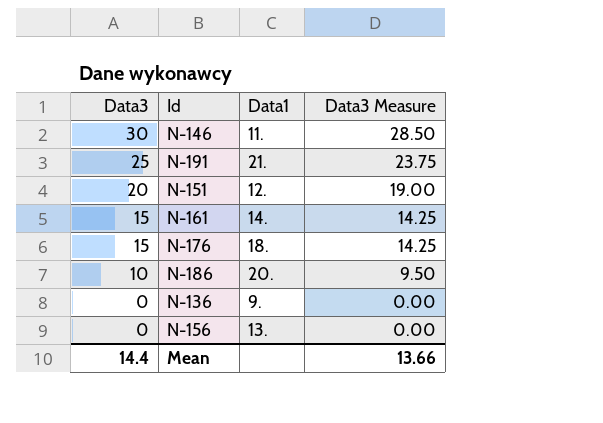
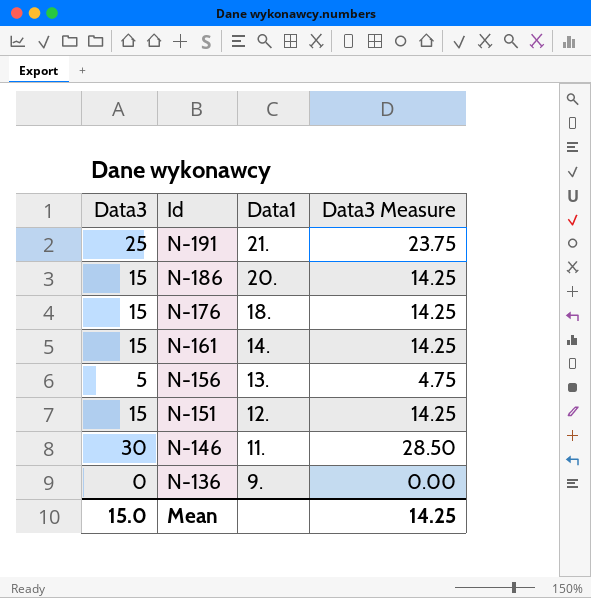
row order: Data3 descending -> Id descending
N-186 | Data3: 10 -> 15
N-186 | Data3 Measure: 9.50 -> 14.25
N-156 | Data3: 0 -> 5
N-156 | Data3 Measure: 0.00 -> 4.75
N-151 | Data3: 20 -> 15
N-151 | Data3 Measure: 19.00 -> 14.25
Mean | Data3: 14.4 -> 15.0
Mean | Data3 Measure: 13.66 -> 14.25

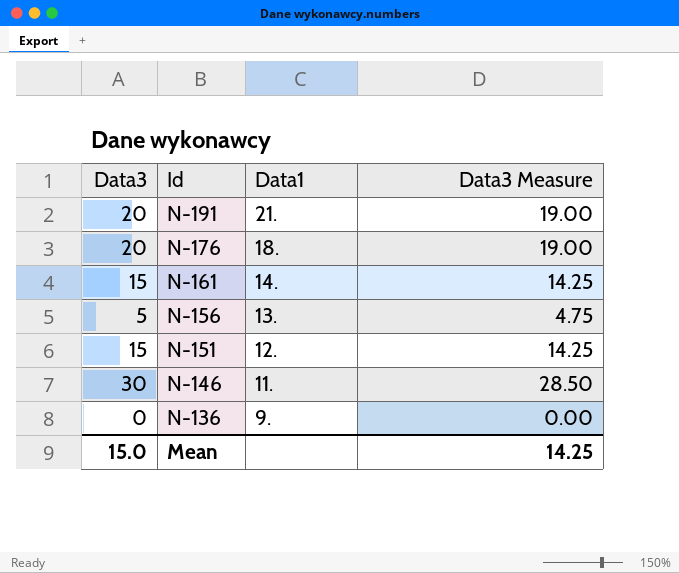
row N-186: 15 | 20. | 14.25 -> none
N-191 | Data3: 25 -> 20
N-191 | Data3 Measure: 23.75 -> 19.00
N-176 | Data3: 15 -> 20
N-176 | Data3 Measure: 14.25 -> 19.00

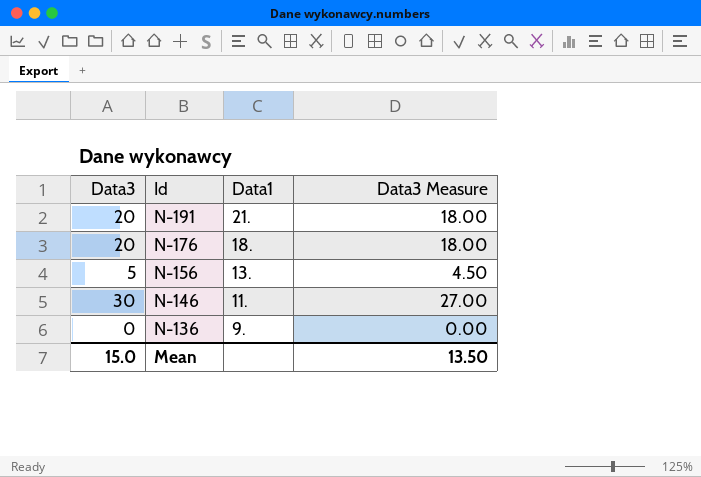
column Data3 Measure | formula: [Data3] * 0.95 -> [Data3] * 0.9
row N-161: 15 | 14. | 14.25 -> none
row N-151: 15 | 12. | 14.25 -> none
Mean | Data3 Measure: 14.25 -> 13.50

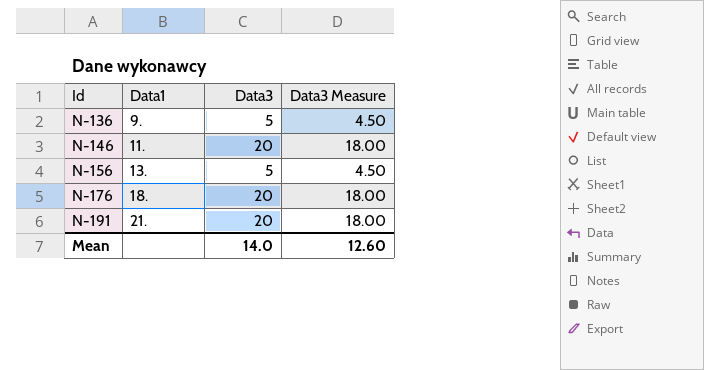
row order: Id descending -> Id ascending
column Data3 | position: 1 -> 3
N-136 | Data3: 0 -> 5
N-136 | Data3 Measure: 0.00 -> 4.50
N-146 | Data3: 30 -> 20
N-146 | Data3 Measure: 27.00 -> 18.00
Mean | Data3: 15.0 -> 14.0
Mean | Data3 Measure: 13.50 -> 12.60

